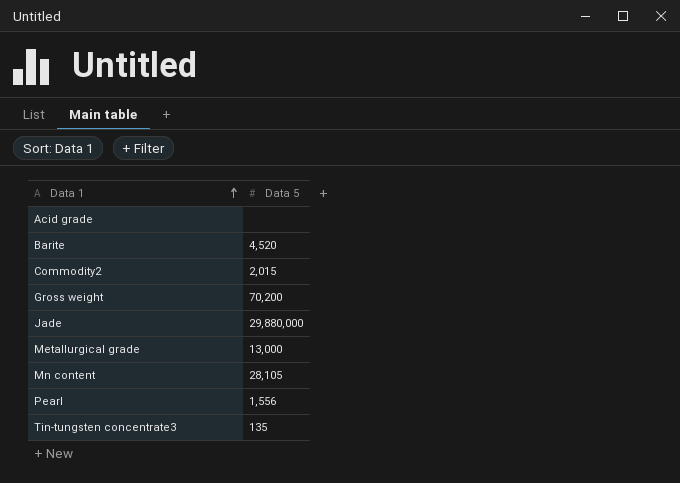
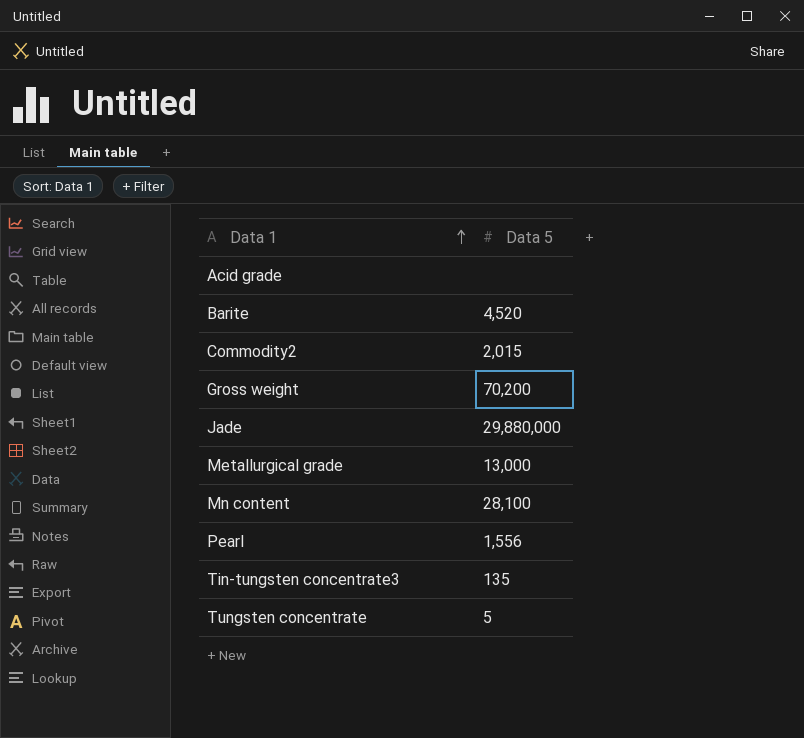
Mn content | Data 5: 28,105 -> 28,100
row Tungsten concentrate: none -> 5

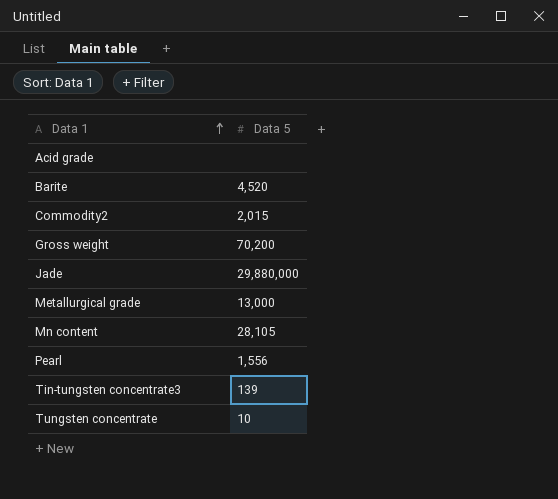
Mn content | Data 5: 28,100 -> 28,105
Tin-tungsten concentrate3 | Data 5: 135 -> 139
Tungsten concentrate | Data 5: 5 -> 10

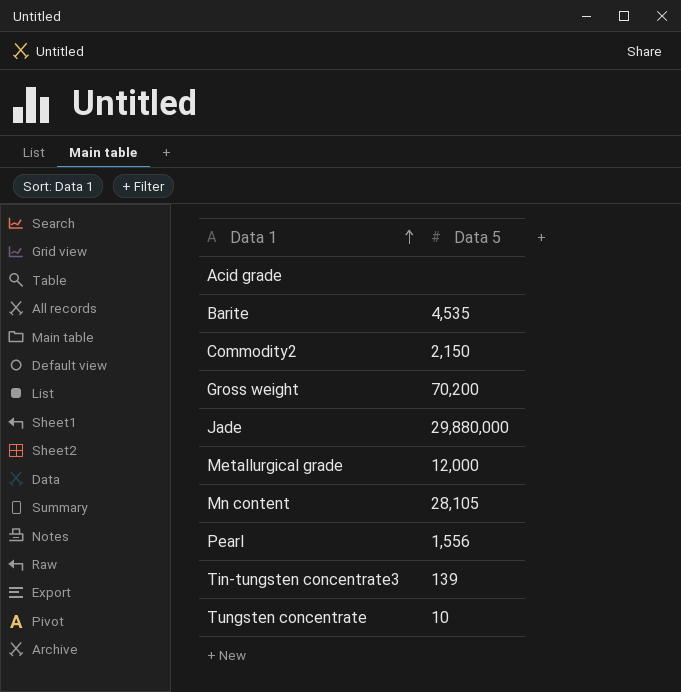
Barite | Data 5: 4,520 -> 4,535
Commodity2 | Data 5: 2,015 -> 2,150
Metallurgical grade | Data 5: 13,000 -> 12,000

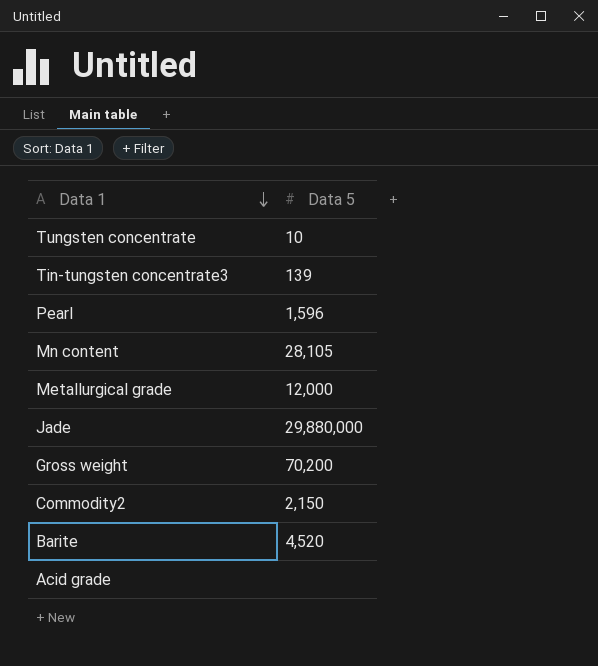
row order: Data 1 ascending -> Data 1 descending
Pearl | Data 5: 1,556 -> 1,596
Barite | Data 5: 4,535 -> 4,520

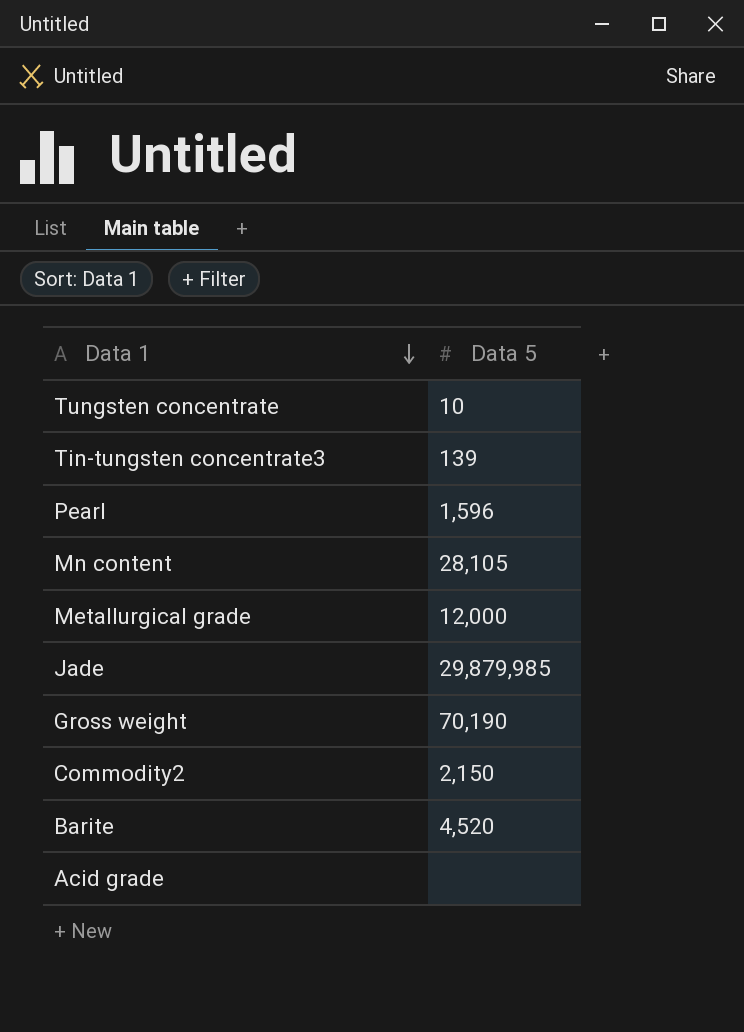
Jade | Data 5: 29,880,000 -> 29,879,985
Gross weight | Data 5: 70,200 -> 70,190

